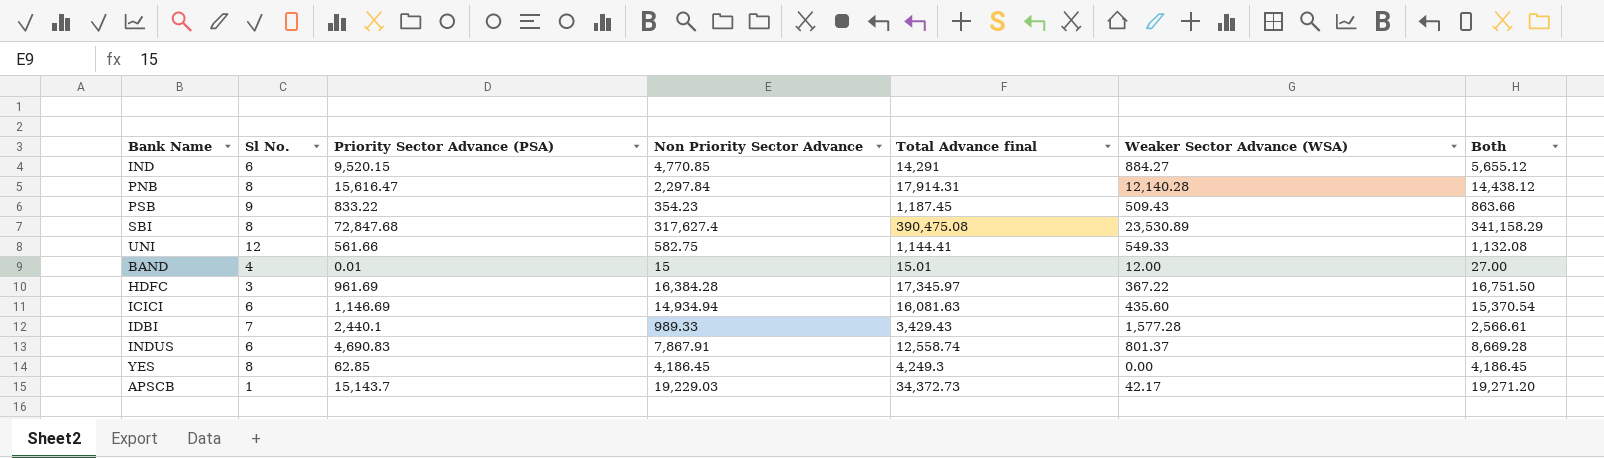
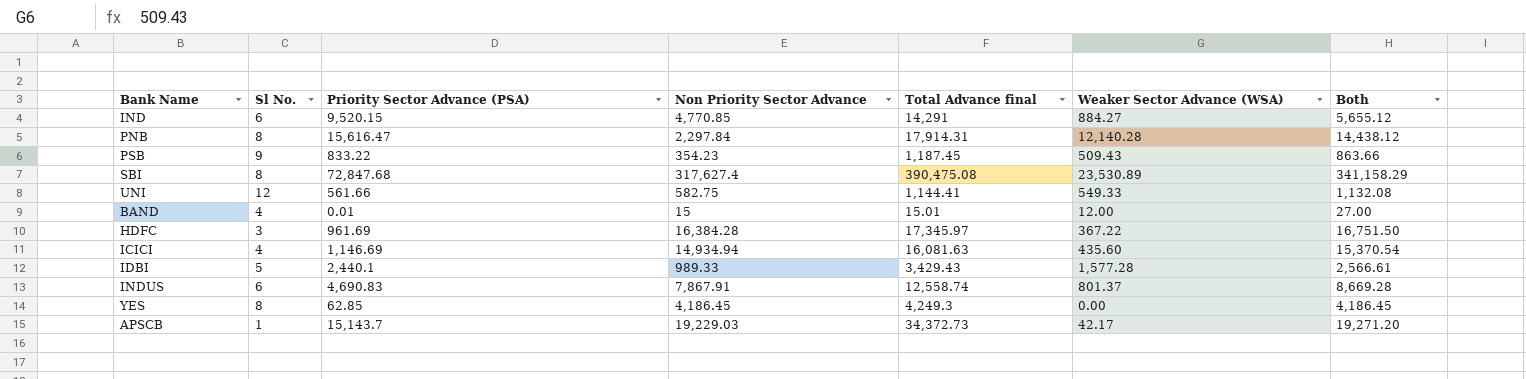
ICICI | Sl No.: 6 -> 4
IDBI | Sl No.: 7 -> 5

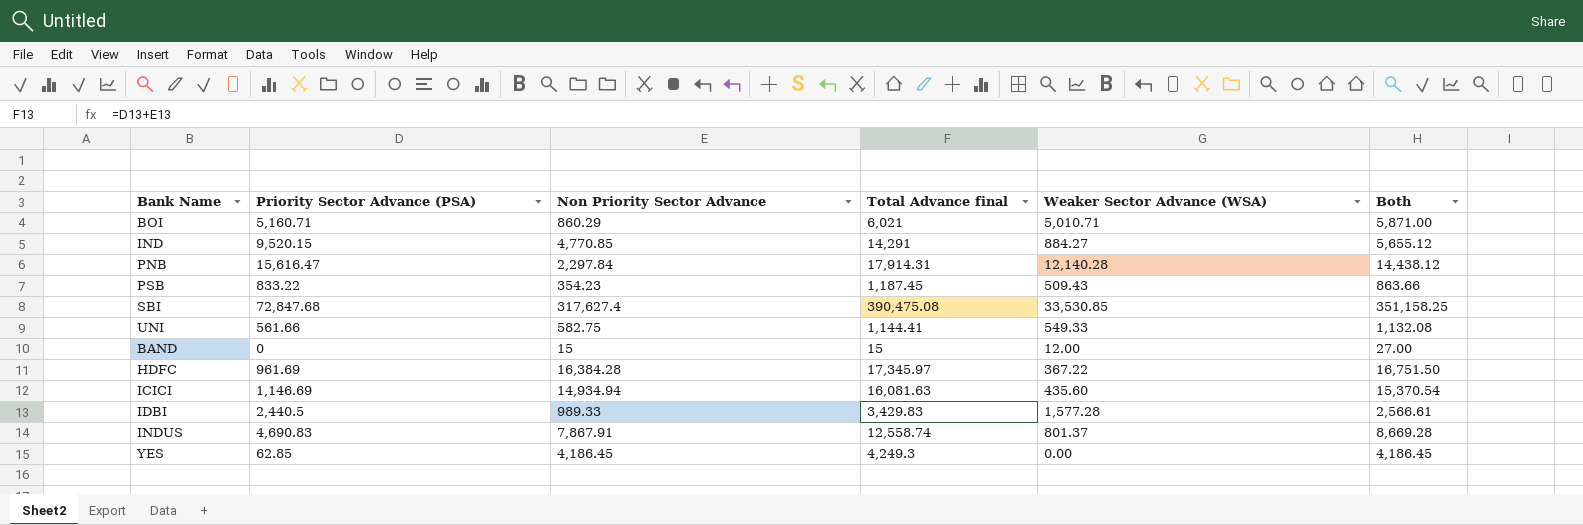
column Sl No. | position: 2 -> none
row APSCB: 1 | 15,143.7 | 19,229.03 | 34,372.73 | 42.17 | 19,271.20 -> none
row BOI: none -> 5,160.71 | 860.29 | 6,021 | 5,010.71 | 5,871.00
SBI | Weaker Sector Advance (WSA): 23,530.89 -> 33,530.85
SBI | Both: 341,158.29 -> 351,158.25
BAND | Priority Sector Advance (PSA): 0.01 -> 0
BAND | Total Advance final: 15.01 -> 15
IDBI | Priority Sector Advance (PSA): 2,440.1 -> 2,440.5
IDBI | Total Advance final: 3,429.43 -> 3,429.83

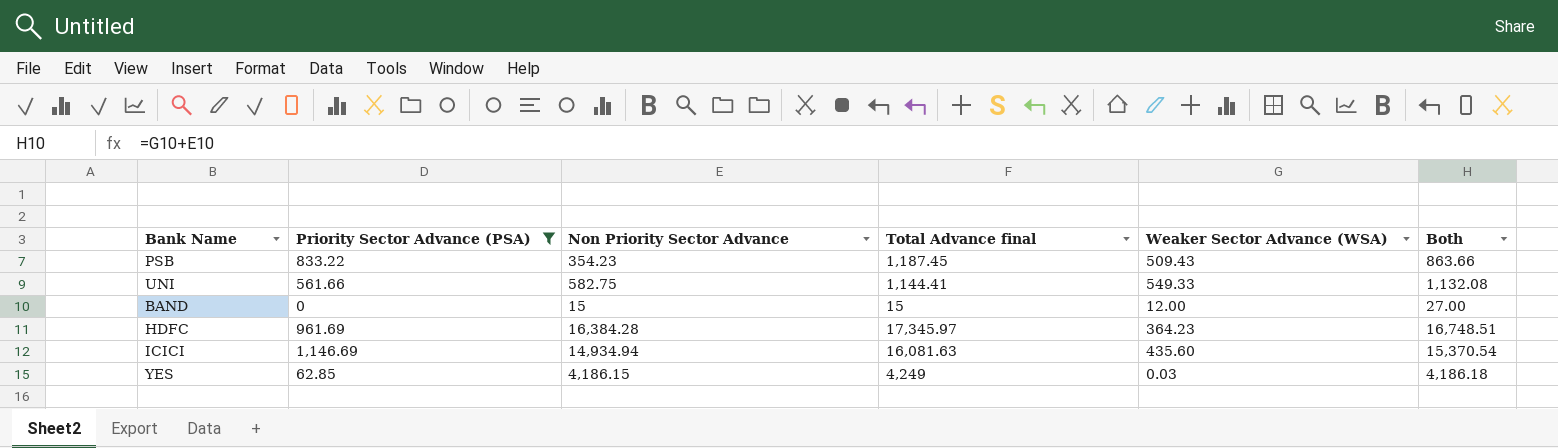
filter: none -> Priority Sector Advance (PSA) <= 1,146.69
HDFC | Weaker Sector Advance (WSA): 367.22 -> 364.23
HDFC | Both: 16,751.50 -> 16,748.51
YES | Non Priority Sector Advance: 4,186.45 -> 4,186.15
YES | Total Advance final: 4,249.3 -> 4,249
YES | Weaker Sector Advance (WSA): 0.00 -> 0.03
YES | Both: 4,186.45 -> 4,186.18

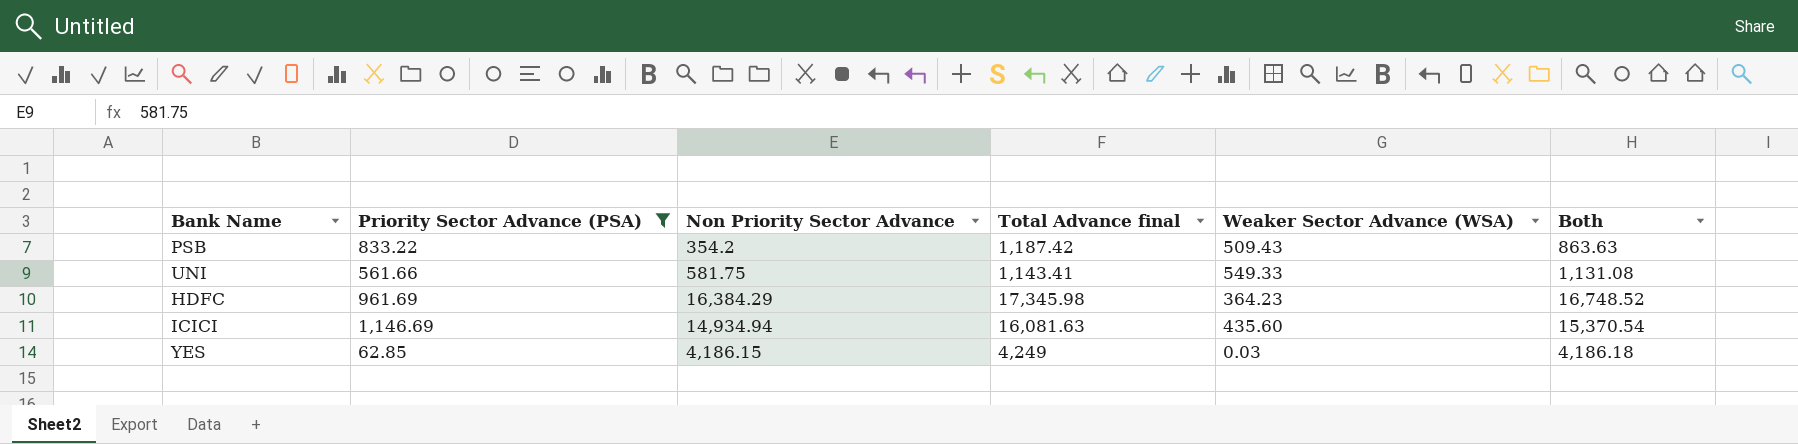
row BAND: 0 | 15 | 15 | 12.00 | 27.00 -> none
PSB | Non Priority Sector Advance: 354.23 -> 354.2
PSB | Total Advance final: 1,187.45 -> 1,187.42
PSB | Both: 863.66 -> 863.63
UNI | Non Priority Sector Advance: 582.75 -> 581.75
UNI | Total Advance final: 1,144.41 -> 1,143.41
UNI | Both: 1,132.08 -> 1,131.08
HDFC | Non Priority Sector Advance: 16,384.28 -> 16,384.29
HDFC | Total Advance final: 17,345.97 -> 17,345.98
HDFC | Both: 16,748.51 -> 16,748.52

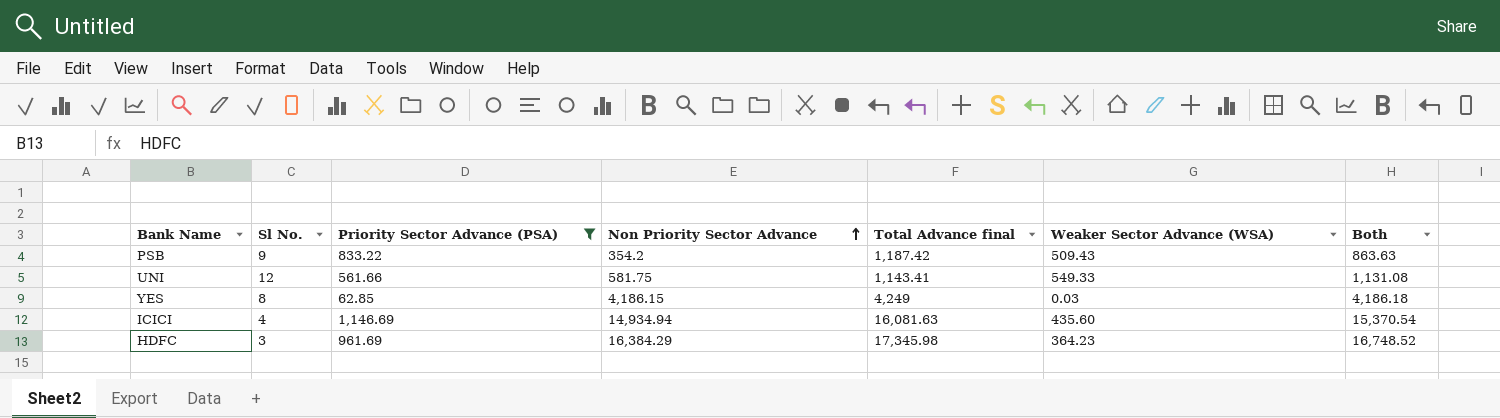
row order: none -> Non Priority Sector Advance ascending
column Sl No. | position: none -> 2

